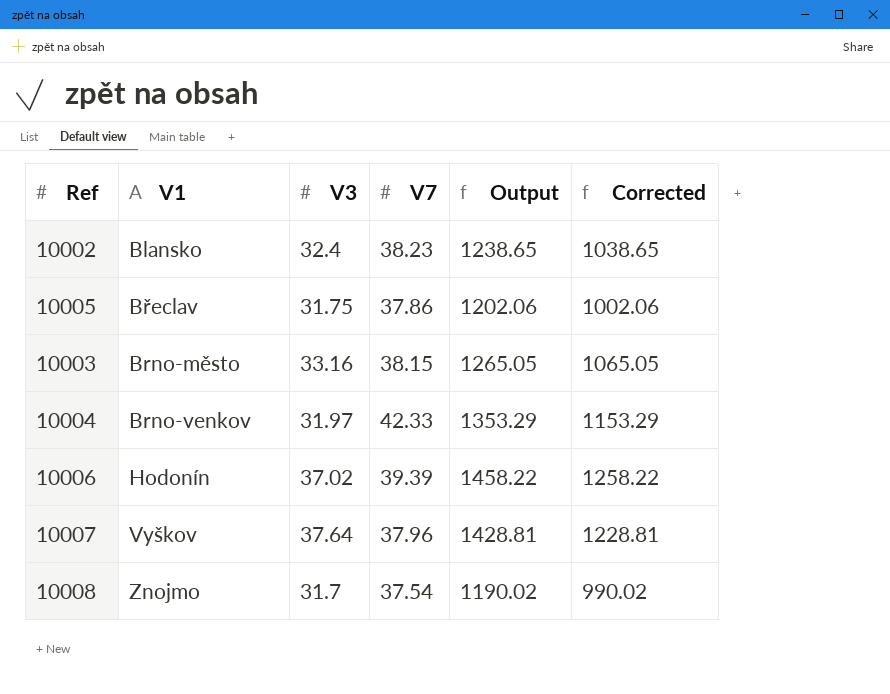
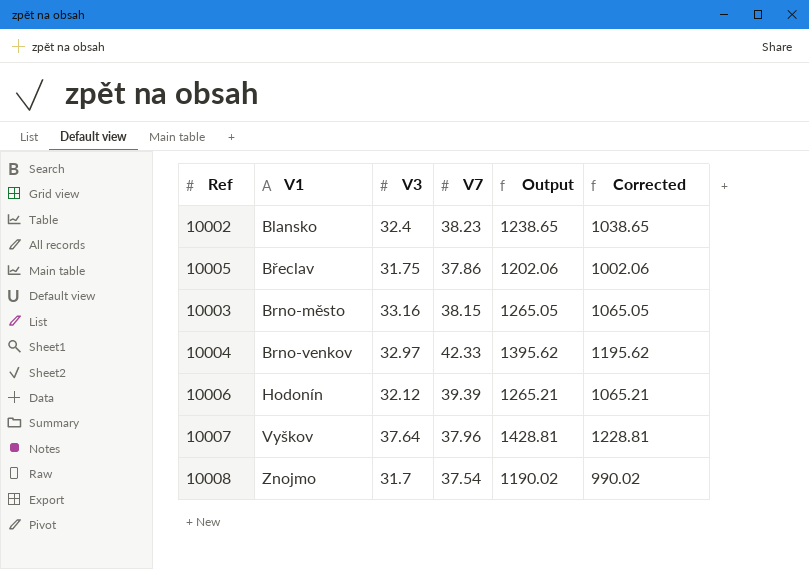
10004 | V3: 31.97 -> 32.97
10004 | Output: 1353.29 -> 1395.62
10004 | Corrected: 1153.29 -> 1195.62
10006 | V3: 37.02 -> 32.12
10006 | Output: 1458.22 -> 1265.21
10006 | Corrected: 1258.22 -> 1065.21

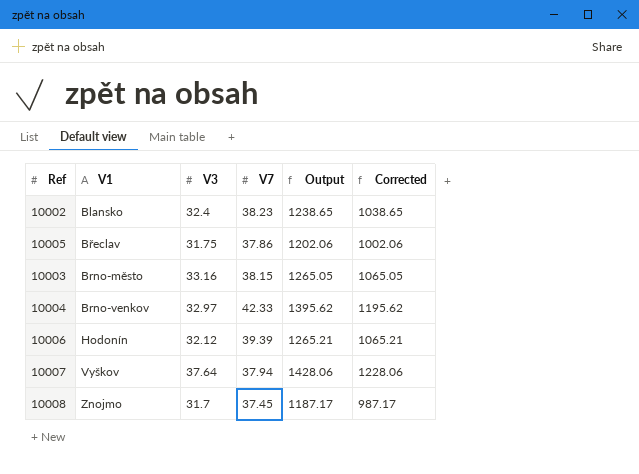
10007 | V7: 37.96 -> 37.94
10007 | Output: 1428.81 -> 1428.06
10007 | Corrected: 1228.81 -> 1228.06
10008 | V7: 37.54 -> 37.45
10008 | Output: 1190.02 -> 1187.17
10008 | Corrected: 990.02 -> 987.17

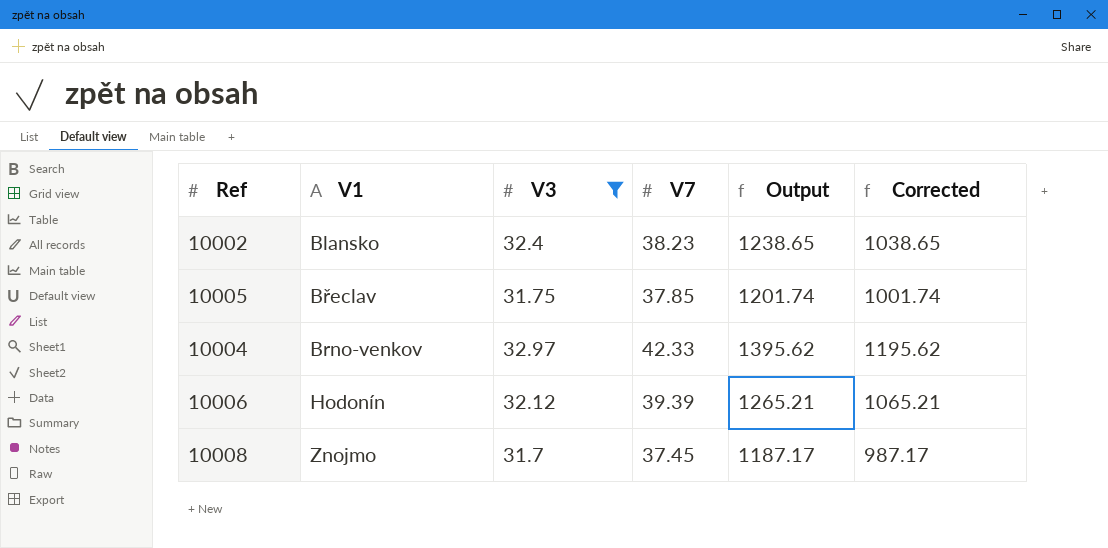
filter: none -> V3 <= 32.97
10005 | V7: 37.86 -> 37.85
10005 | Output: 1202.06 -> 1201.74
10005 | Corrected: 1002.06 -> 1001.74

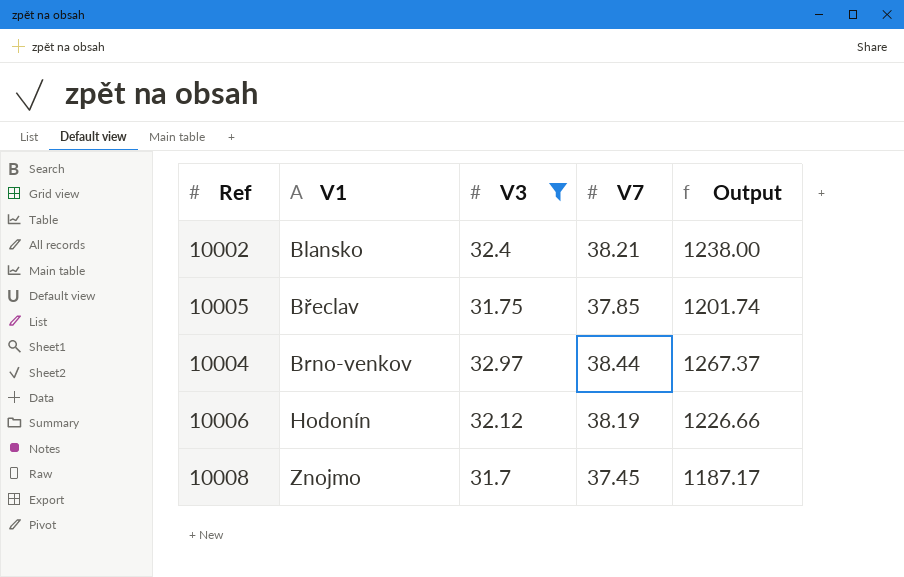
column Corrected | formula: [Output] - 200 -> none
10002 | V7: 38.23 -> 38.21
10002 | Output: 1238.65 -> 1238.00
10004 | V7: 42.33 -> 38.44
10004 | Output: 1395.62 -> 1267.37
10006 | V7: 39.39 -> 38.19
10006 | Output: 1265.21 -> 1226.66

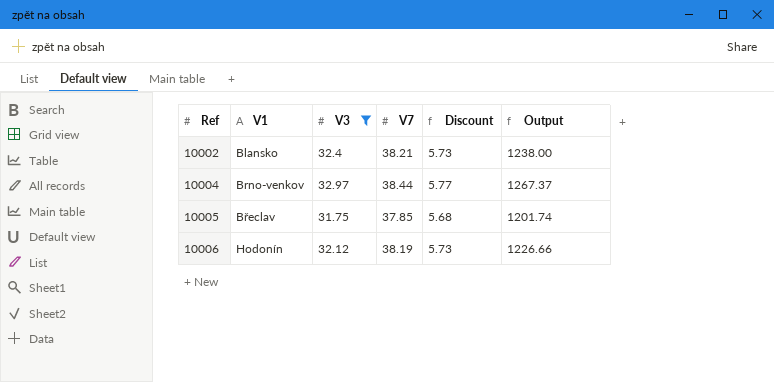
row order: V1 ascending -> Ref ascending
column Discount | formula: none -> [V7] * 0.15
row 10008: Znojmo | 31.7 | 37.45 | 1187.17 -> none

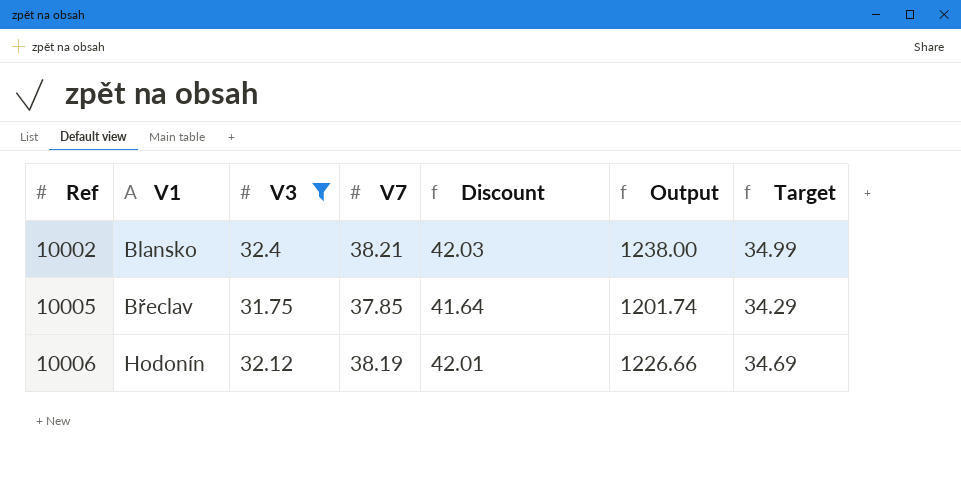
column Discount | formula: [V7] * 0.15 -> [V7] * 1.1
column Target | formula: none -> [V3] * 1.08
row 10004: Brno-venkov | 32.97 | 38.44 | 5.77 | 1267.37 -> none

